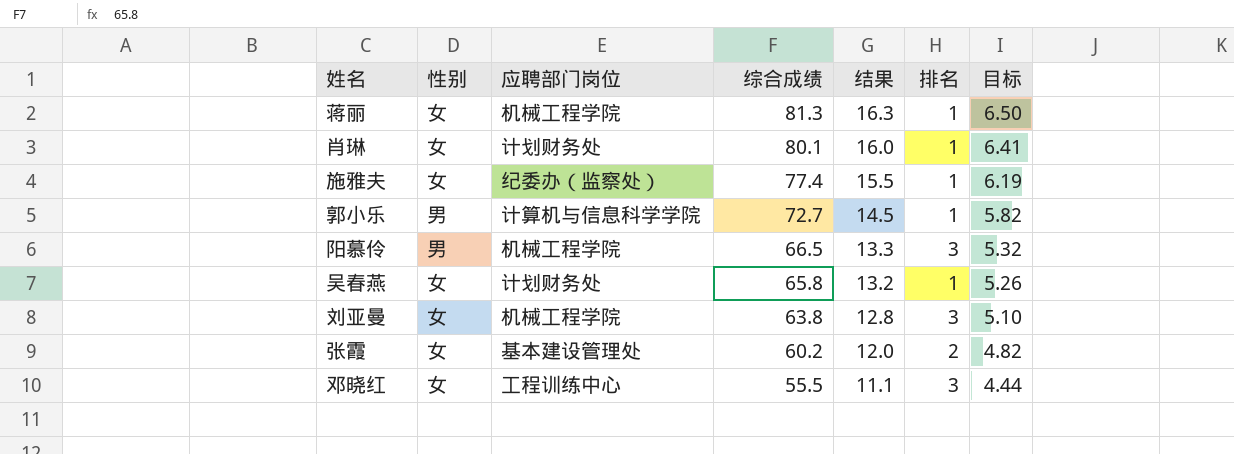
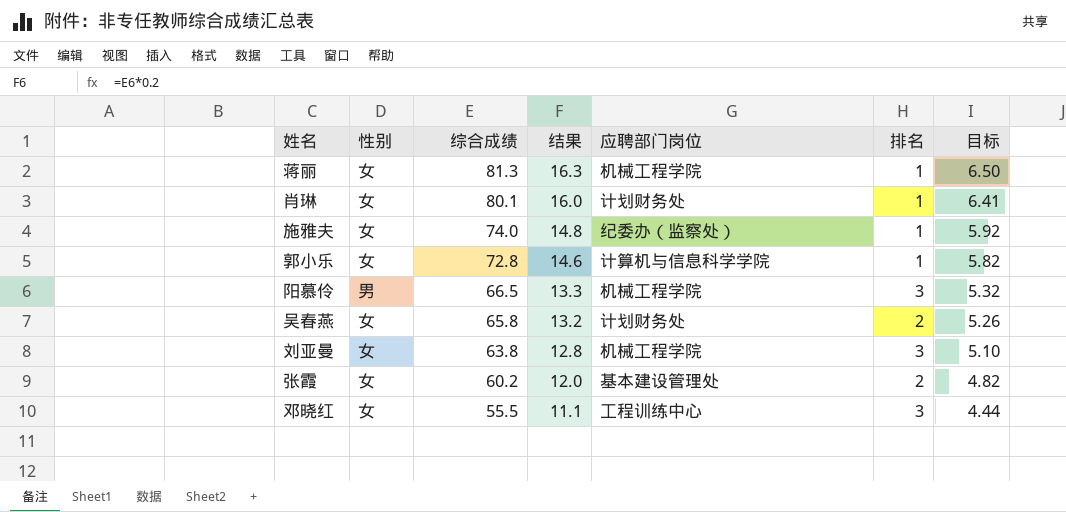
column 应聘部门岗位 | position: 3 -> 5
施雅夫 | 综合成绩: 77.4 -> 74.0
施雅夫 | 结果: 15.5 -> 14.8
施雅夫 | 目标: 6.19 -> 5.92
郭小乐 | 性别: 男 -> 女
郭小乐 | 综合成绩: 72.7 -> 72.8
郭小乐 | 结果: 14.5 -> 14.6
吴春燕 | 排名: 1 -> 2

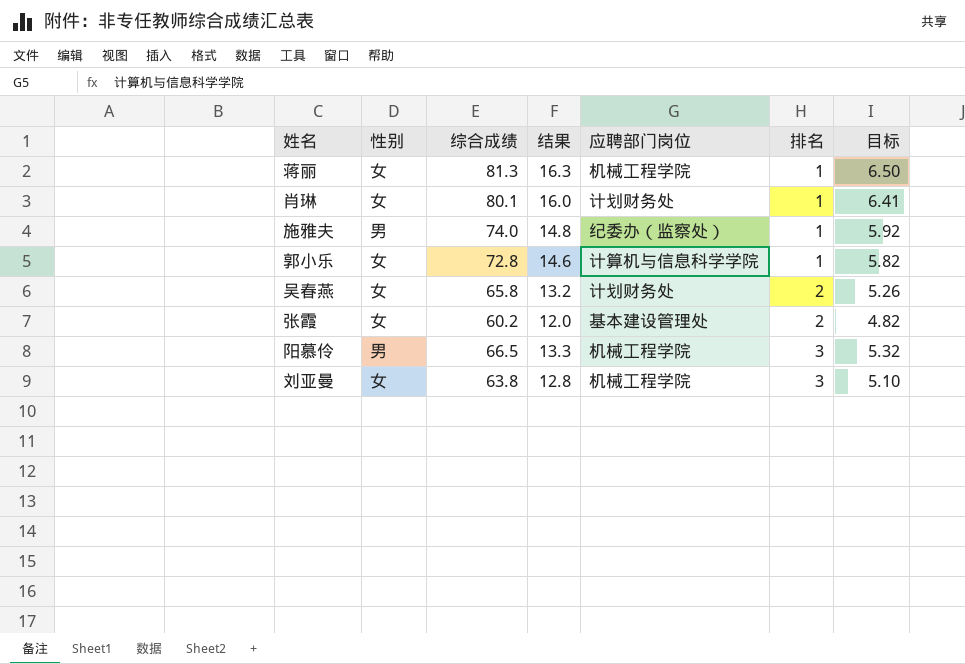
row order: 综合成绩 descending -> 排名 ascending
row 邓晓红: 女 | 55.5 | 11.1 | 工程训练中心 | 3 | 4.44 -> none
施雅夫 | 性别: 女 -> 男

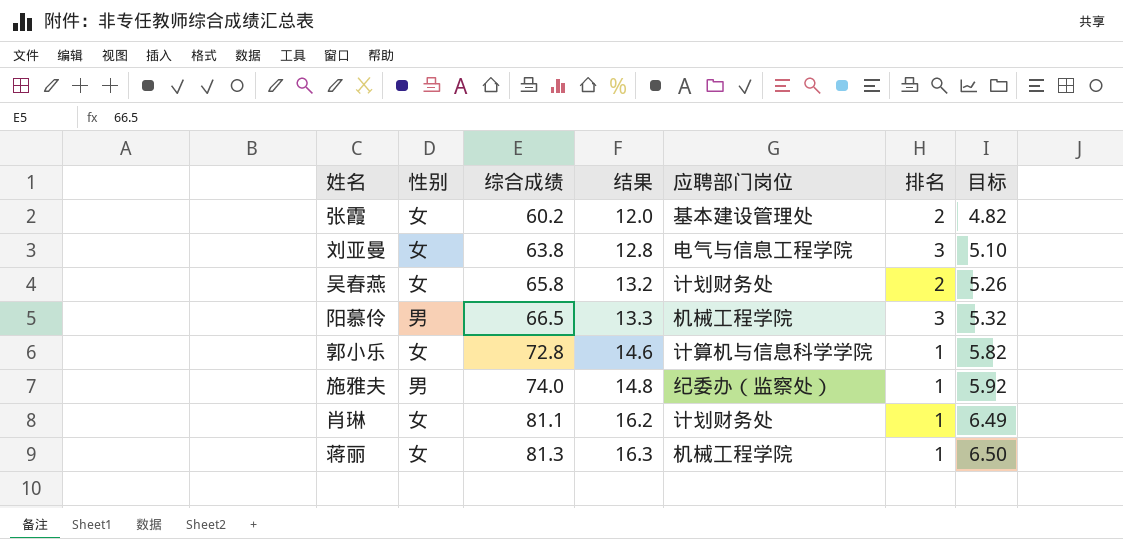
row order: 排名 ascending -> 综合成绩 ascending
刘亚曼 | 应聘部门岗位: 机械工程学院 -> 电气与信息工程学院
肖琳 | 综合成绩: 80.1 -> 81.1
肖琳 | 结果: 16.0 -> 16.2
肖琳 | 目标: 6.41 -> 6.49

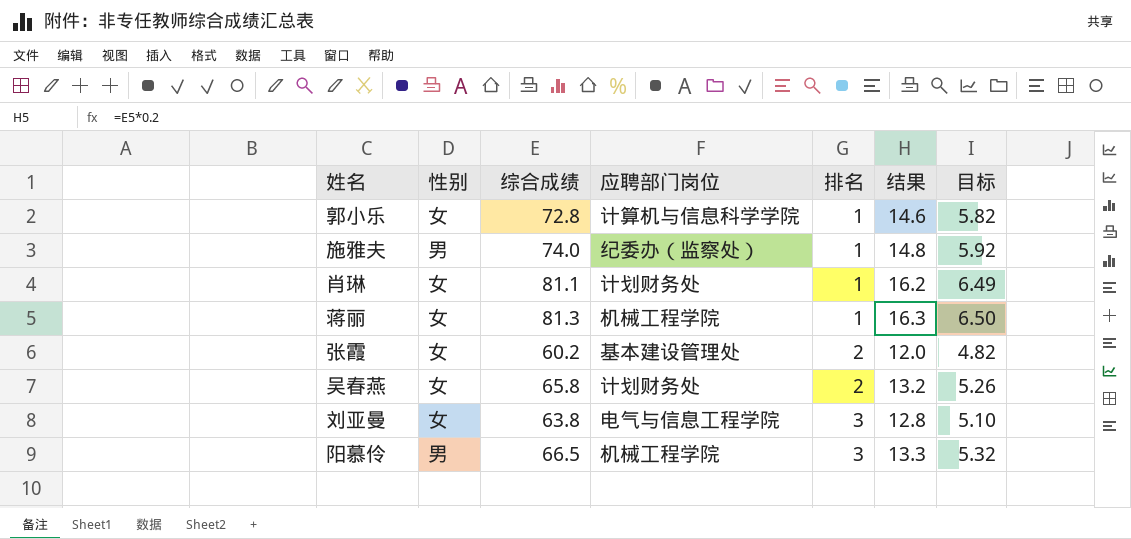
row order: 综合成绩 ascending -> 排名 ascending
column 结果 | position: 4 -> 6

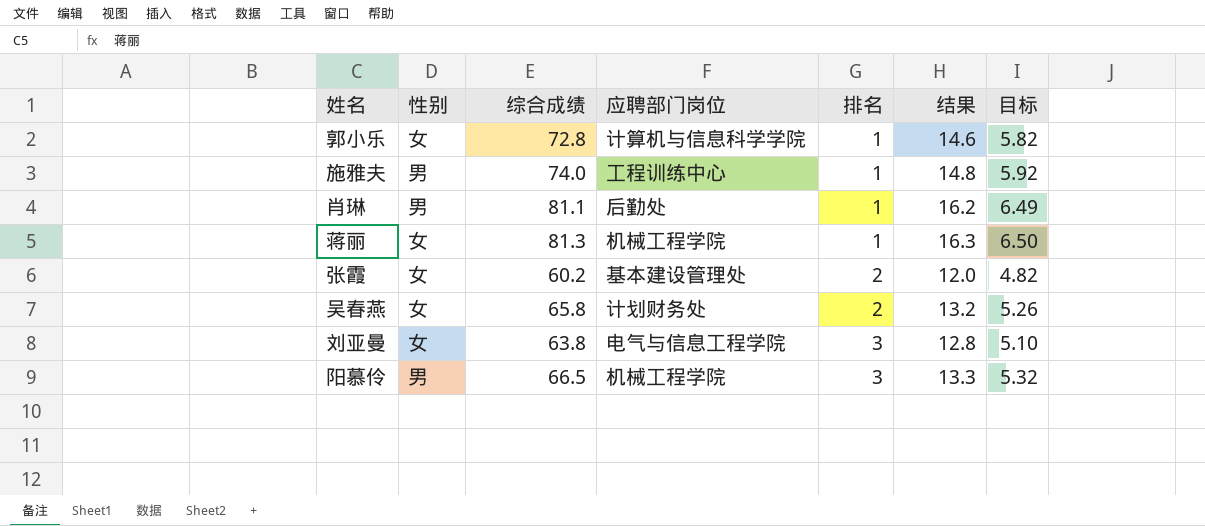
施雅夫 | 应聘部门岗位: 纪委办（监察处） -> 工程训练中心
肖琳 | 性别: 女 -> 男
肖琳 | 应聘部门岗位: 计划财务处 -> 后勤处

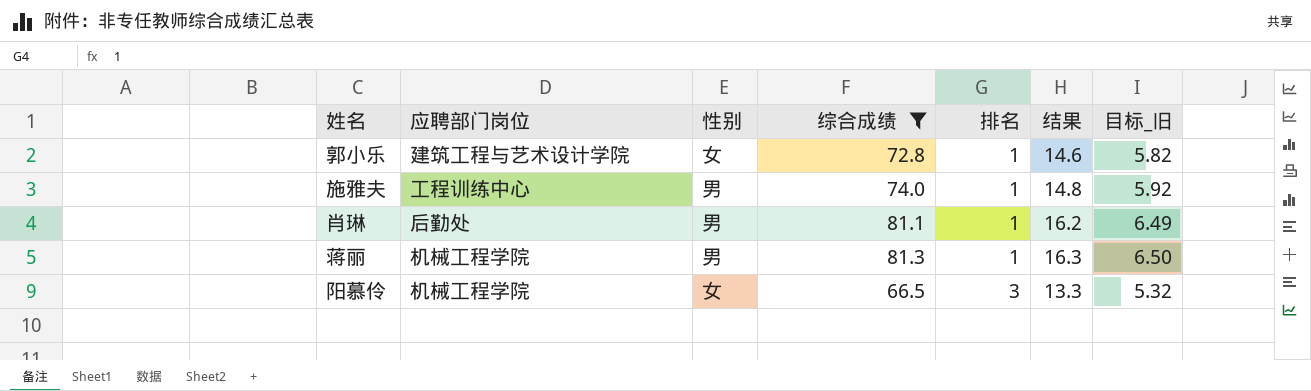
filter: none -> 综合成绩 >= 66.5
column 应聘部门岗位 | position: 4 -> 2
column name: 目标 -> 目标_旧
郭小乐 | 应聘部门岗位: 计算机与信息科学学院 -> 建筑工程与艺术设计学院
蒋丽 | 性别: 女 -> 男
阳慕伶 | 性别: 男 -> 女

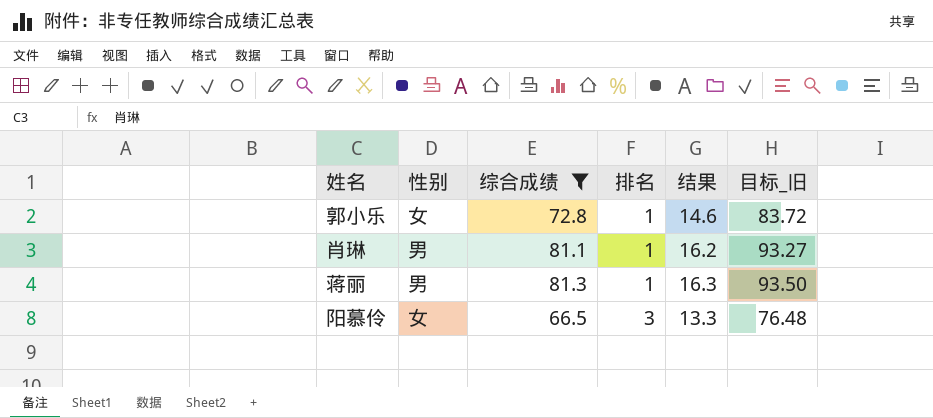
column 应聘部门岗位 | position: 2 -> none
column 目标_旧 | formula: [综合成绩] * 0.08 -> [综合成绩] * 1.15
row 施雅夫: 工程训练中心 | 男 | 74.0 | 1 | 14.8 | 5.92 -> none

